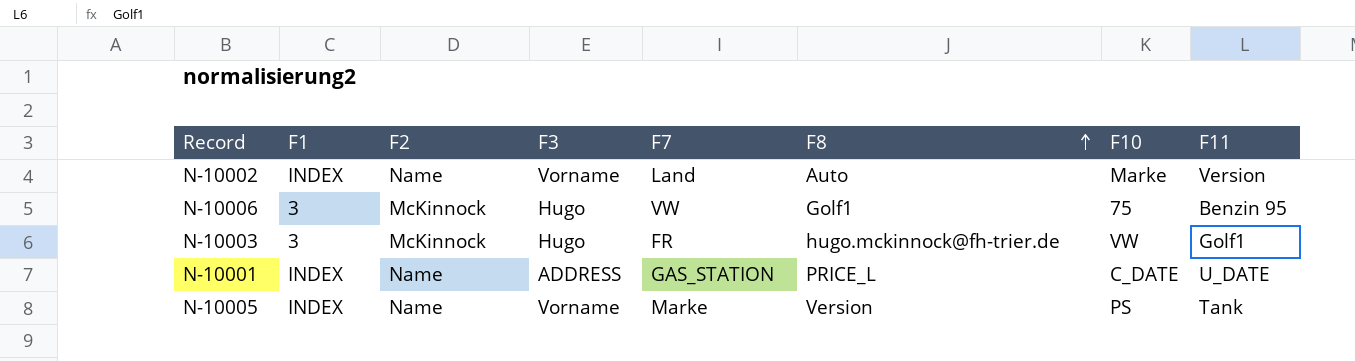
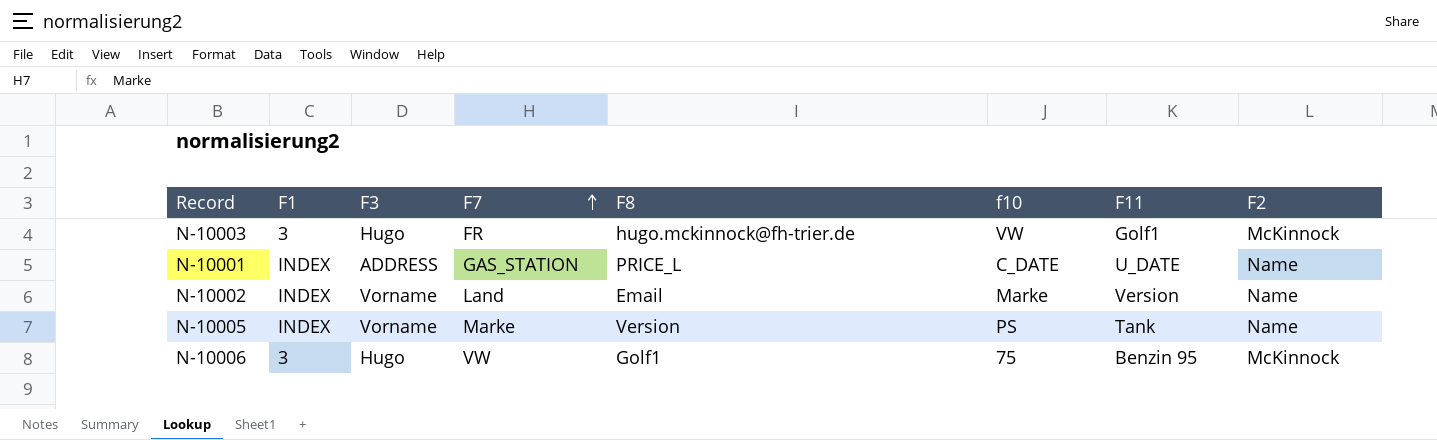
row order: F8 ascending -> F7 ascending
column name: F10 -> f10
column F2 | position: 3 -> 8
N-10002 | F8: Auto -> Email

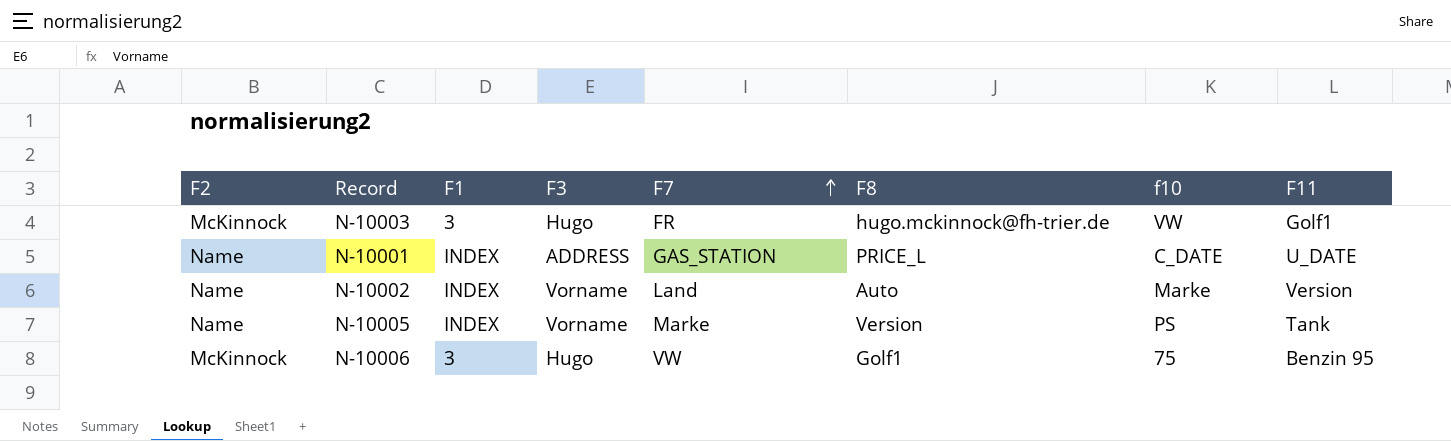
column F2 | position: 8 -> 1
N-10002 | F8: Email -> Auto

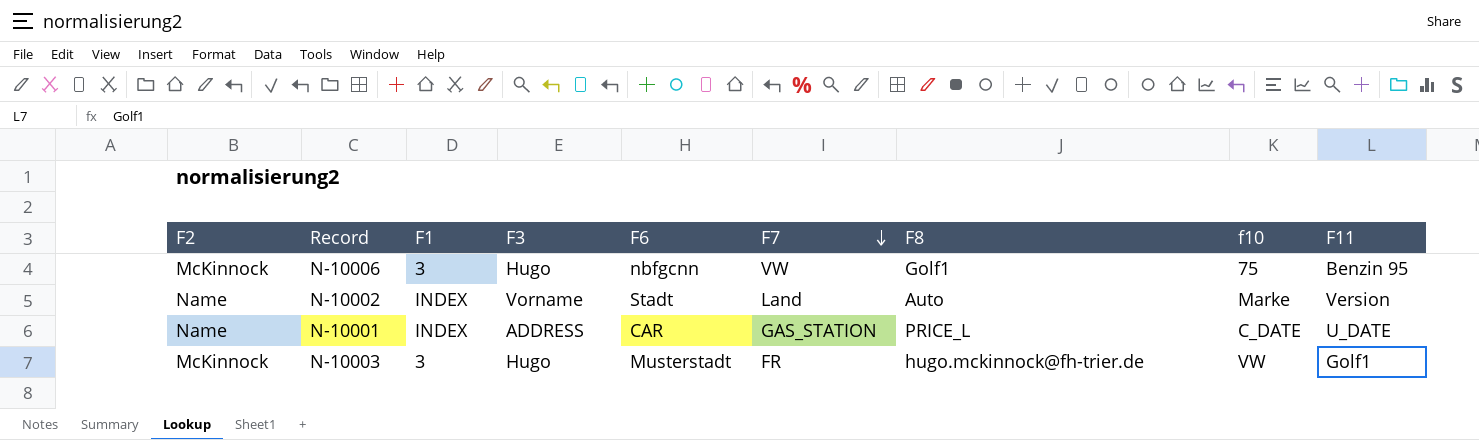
row order: F7 ascending -> F7 descending
column F6 | position: none -> 5
row N-10005: Name | INDEX | Vorname | Marke | Version | PS | Tank -> none

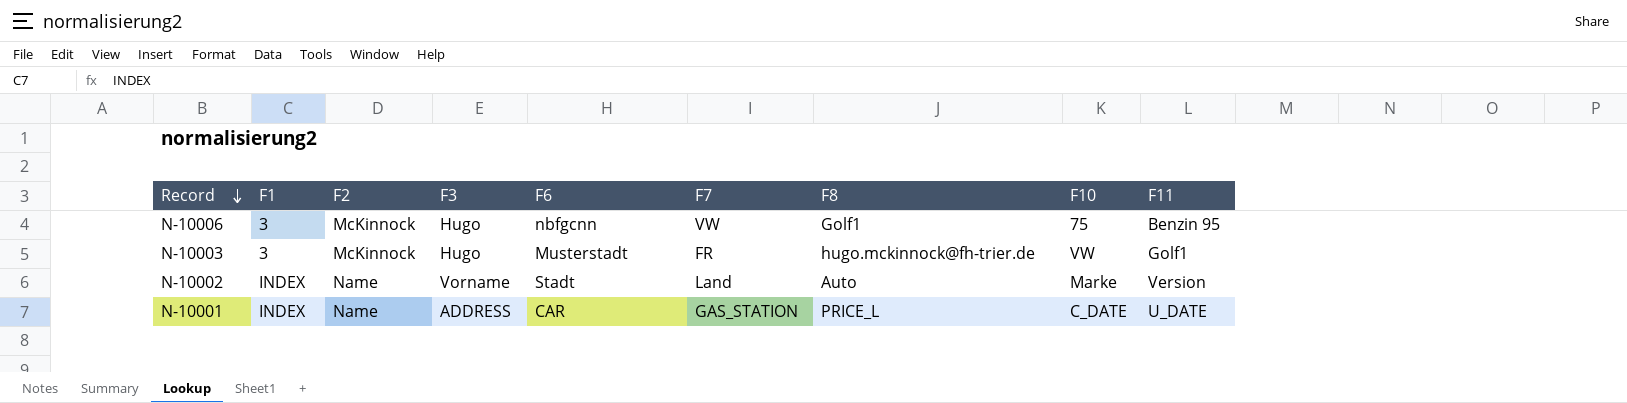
row order: F7 descending -> Record descending
column F2 | position: 1 -> 3
column name: f10 -> F10

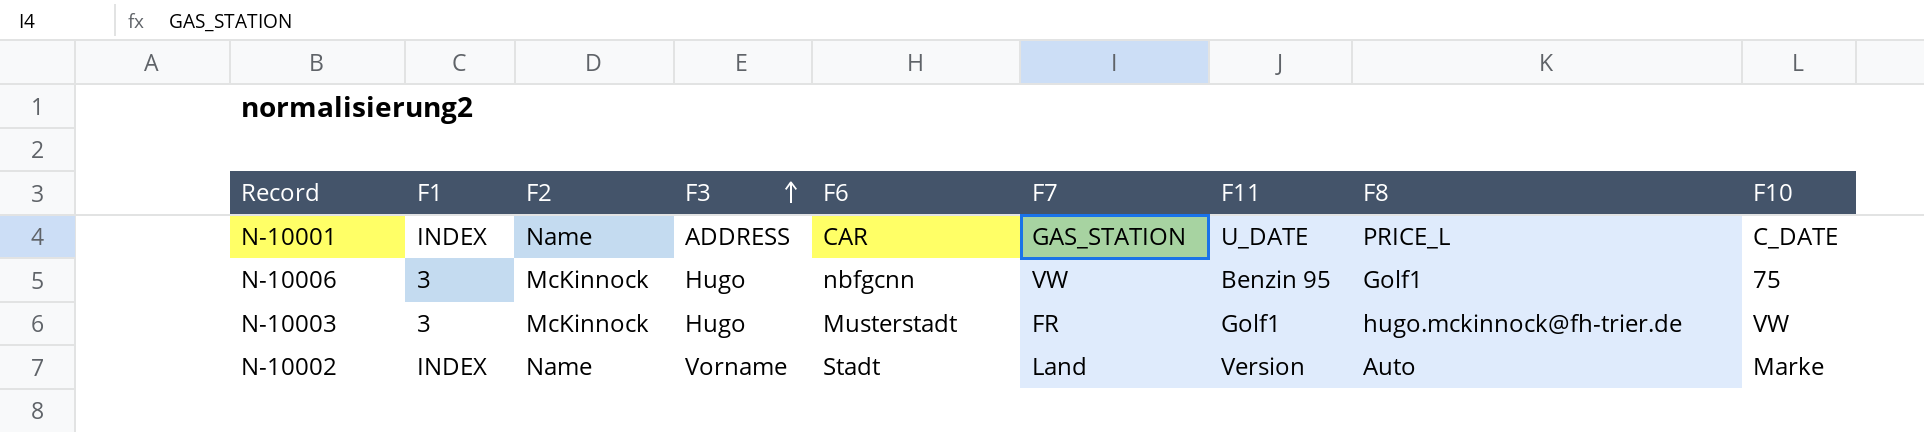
row order: Record descending -> F3 ascending
column F11 | position: 9 -> 7

